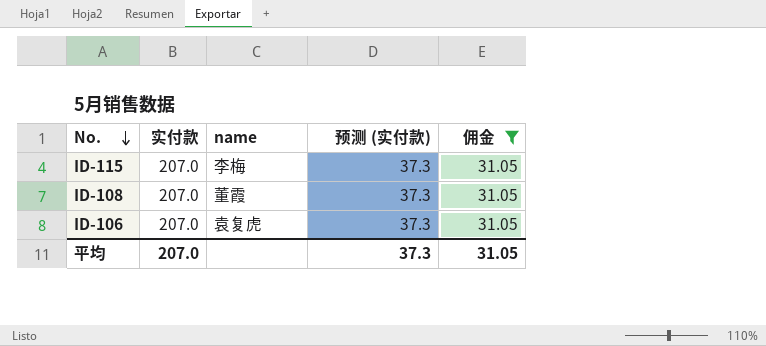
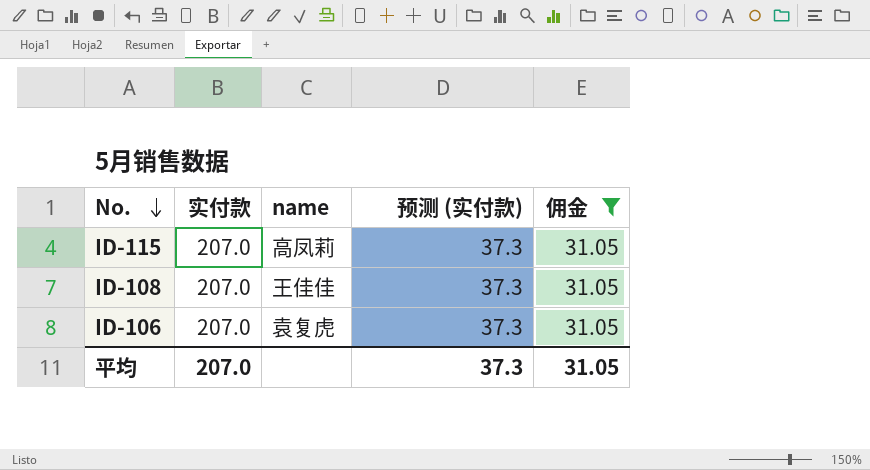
ID-115 | name: 李梅 -> 高凤莉
ID-108 | name: 董霞 -> 王佳佳

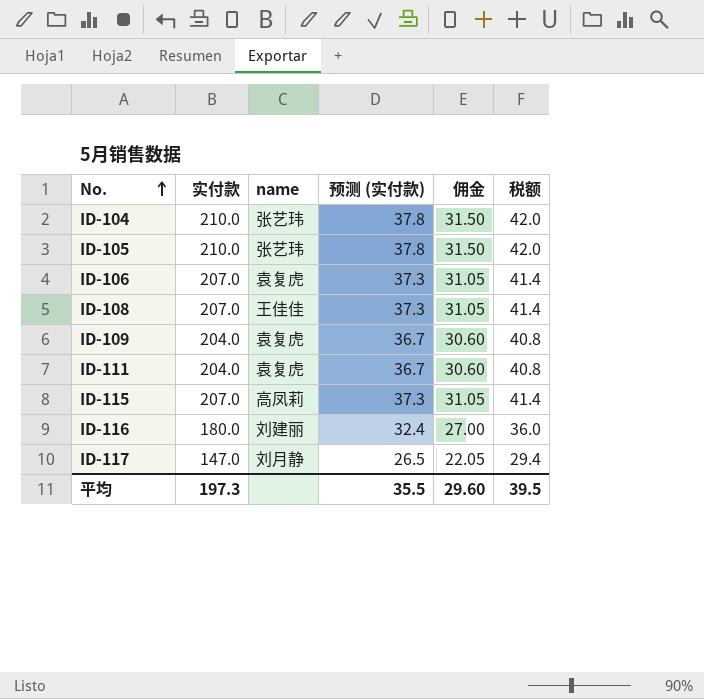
filter: 佣金 = 31.05 -> none
row order: No. descending -> No. ascending
column 税额 | formula: none -> [实付款] * 0.2
平均 | 实付款: 207.0 -> 197.3
平均 | 预测 (实付款): 37.3 -> 35.5
平均 | 佣金: 31.05 -> 29.60

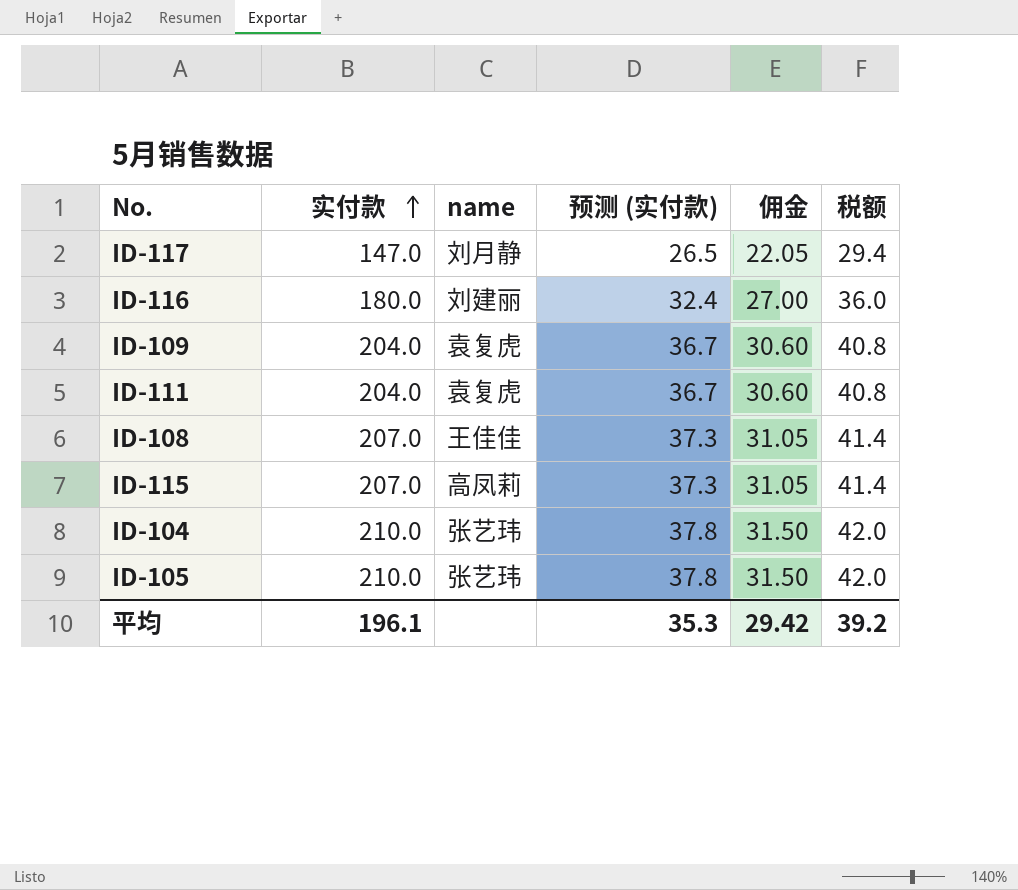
row order: No. ascending -> 实付款 ascending
row ID-106: 207.0 | 袁复虎 | 37.3 | 31.05 | 41.4 -> none
平均 | 实付款: 197.3 -> 196.1
平均 | 预测 (实付款): 35.5 -> 35.3
平均 | 佣金: 29.60 -> 29.42
平均 | 税额: 39.5 -> 39.2

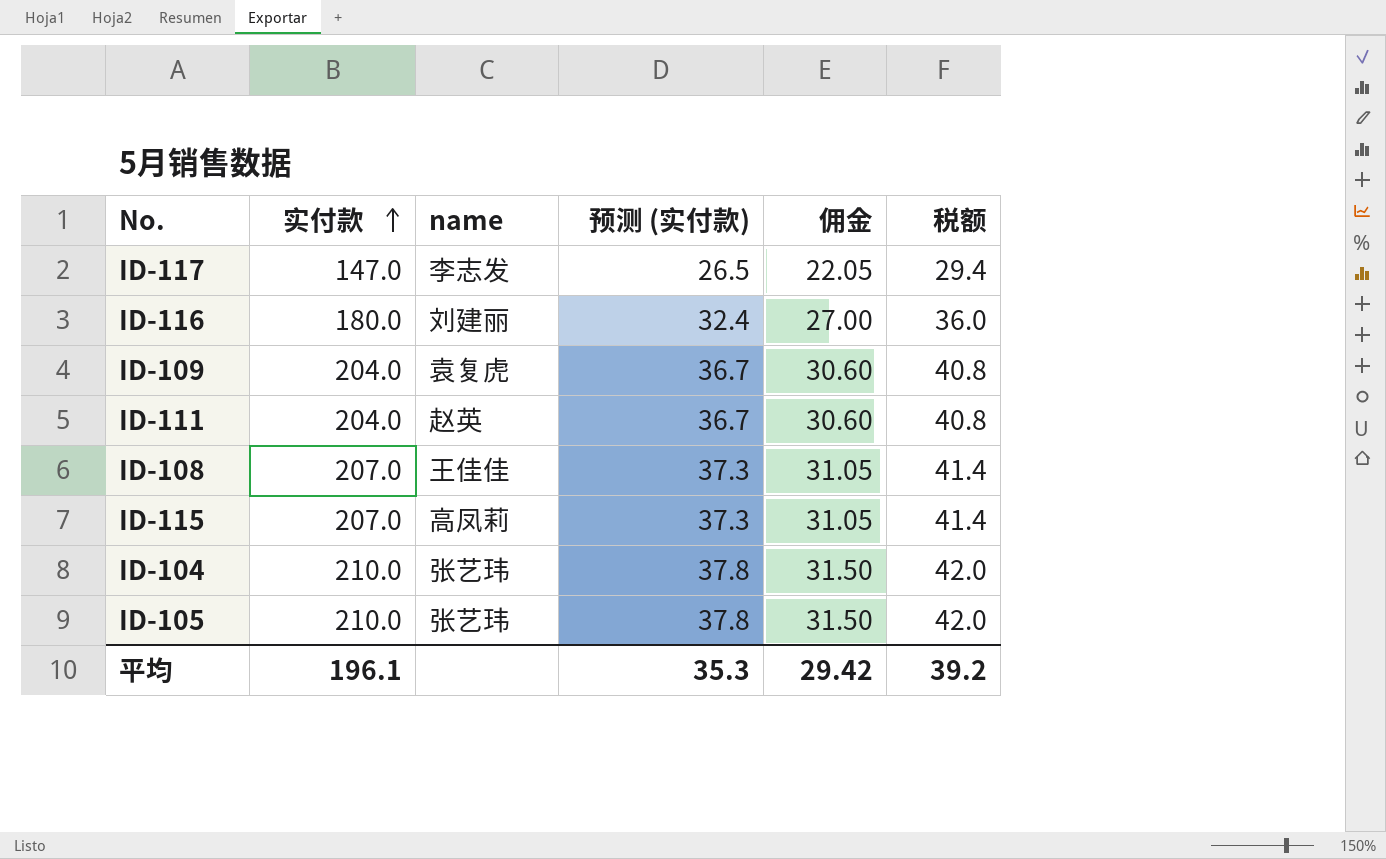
ID-117 | name: 刘月静 -> 李志发
ID-111 | name: 袁复虎 -> 赵英

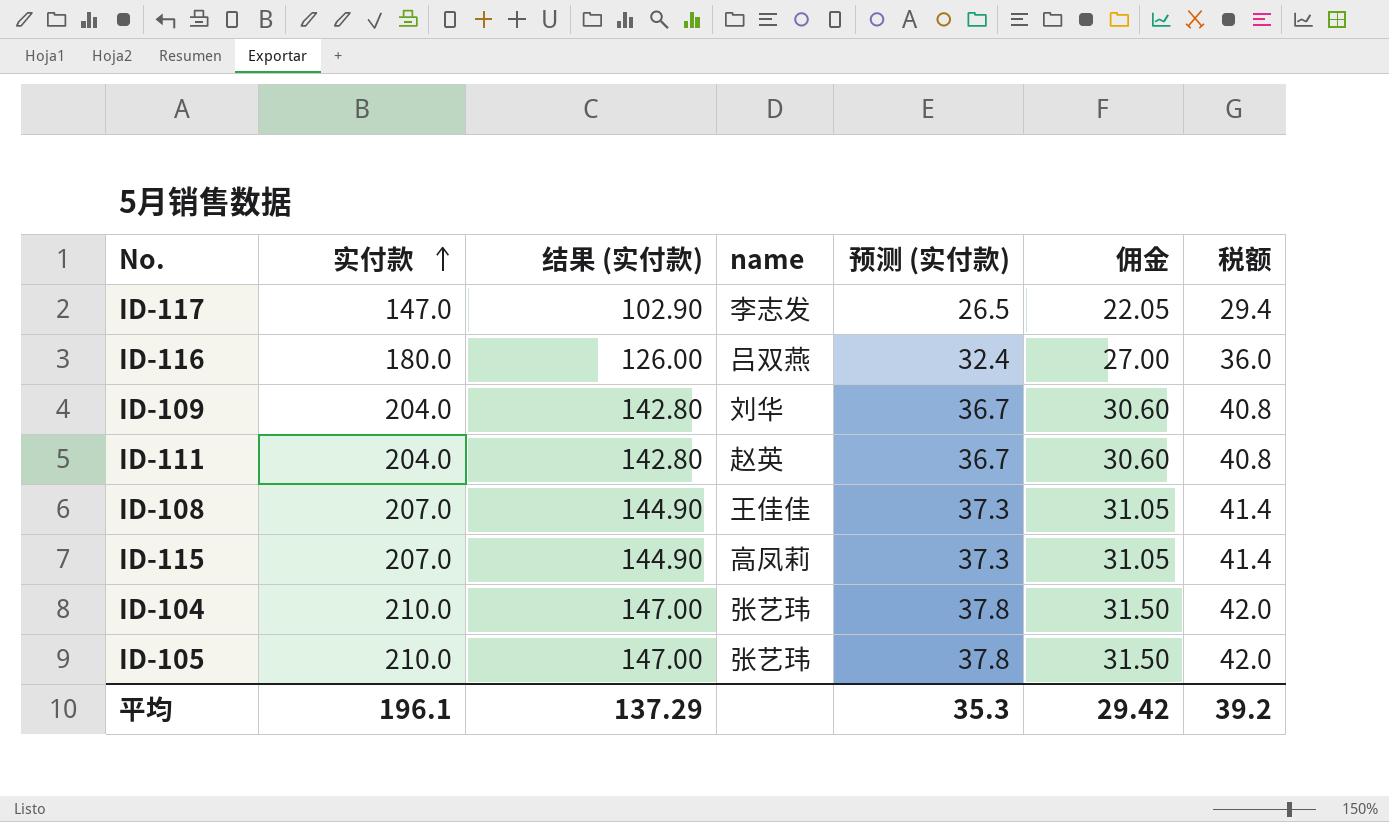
column 结果 (实付款) | formula: none -> [实付款] * 0.7
ID-116 | name: 刘建丽 -> 吕双燕
ID-109 | name: 袁复虎 -> 刘华

